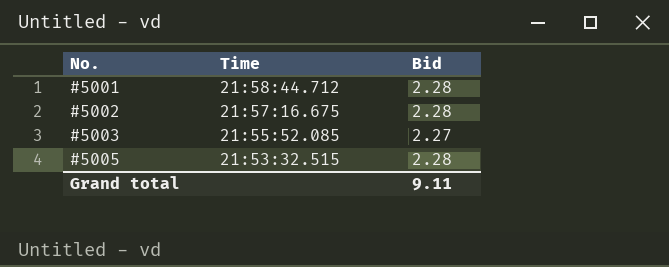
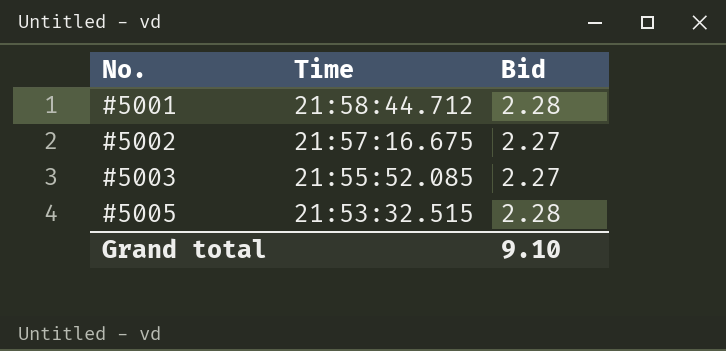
#5002 | Bid: 2.28 -> 2.27
Grand total | Bid: 9.11 -> 9.10

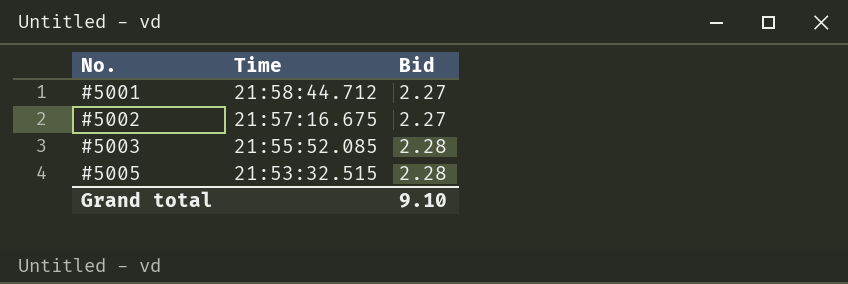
#5001 | Bid: 2.28 -> 2.27
#5003 | Bid: 2.27 -> 2.28

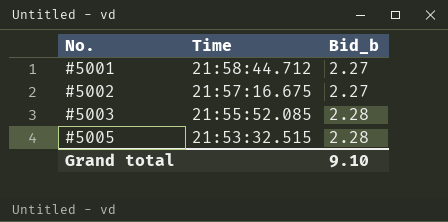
column name: Bid -> Bid_b

